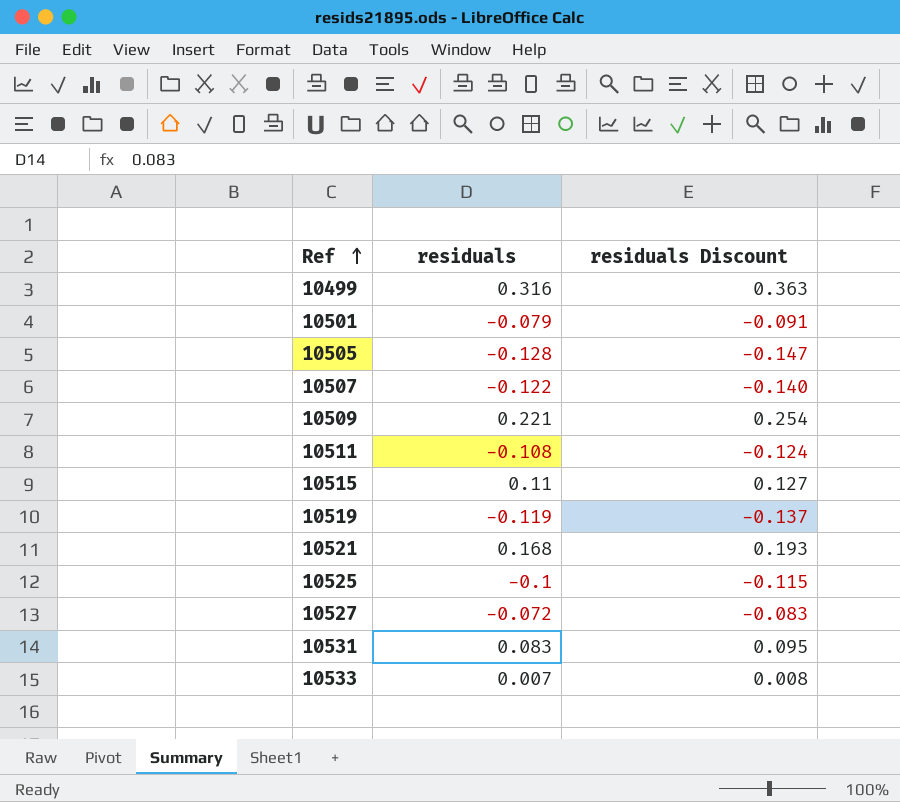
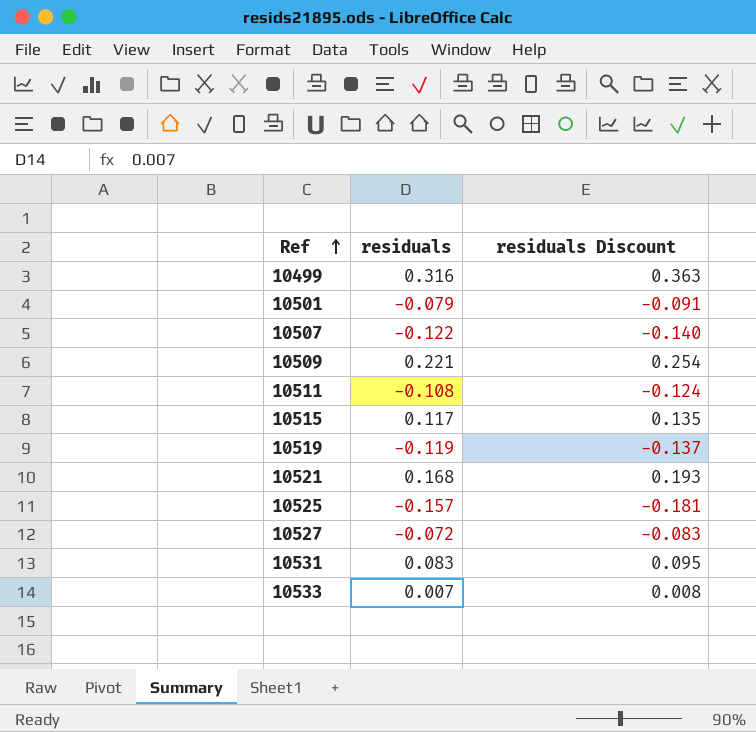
row 10505: -0.128 | -0.147 -> none
10515 | residuals: 0.11 -> 0.117
10515 | residuals Discount: 0.127 -> 0.135
10525 | residuals: -0.1 -> -0.157
10525 | residuals Discount: -0.115 -> -0.181

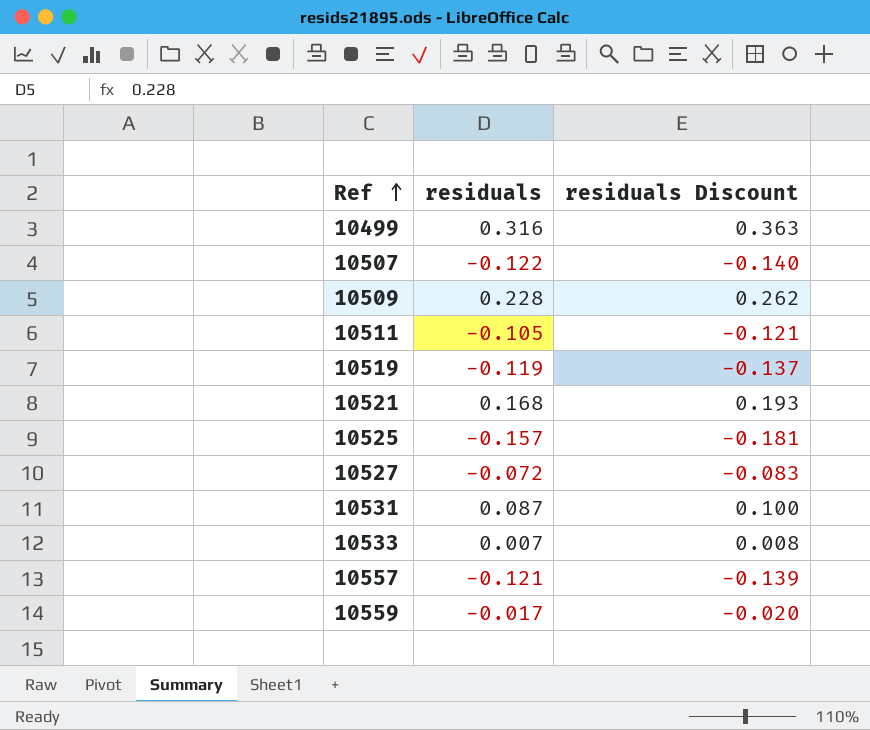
row 10501: -0.079 | -0.091 -> none
row 10515: 0.117 | 0.135 -> none
10509 | residuals: 0.221 -> 0.228
10509 | residuals Discount: 0.254 -> 0.262
10511 | residuals: -0.108 -> -0.105
10511 | residuals Discount: -0.124 -> -0.121
10531 | residuals: 0.083 -> 0.087
10531 | residuals Discount: 0.095 -> 0.100
row 10557: none -> -0.121 | -0.139
row 10559: none -> -0.017 | -0.020

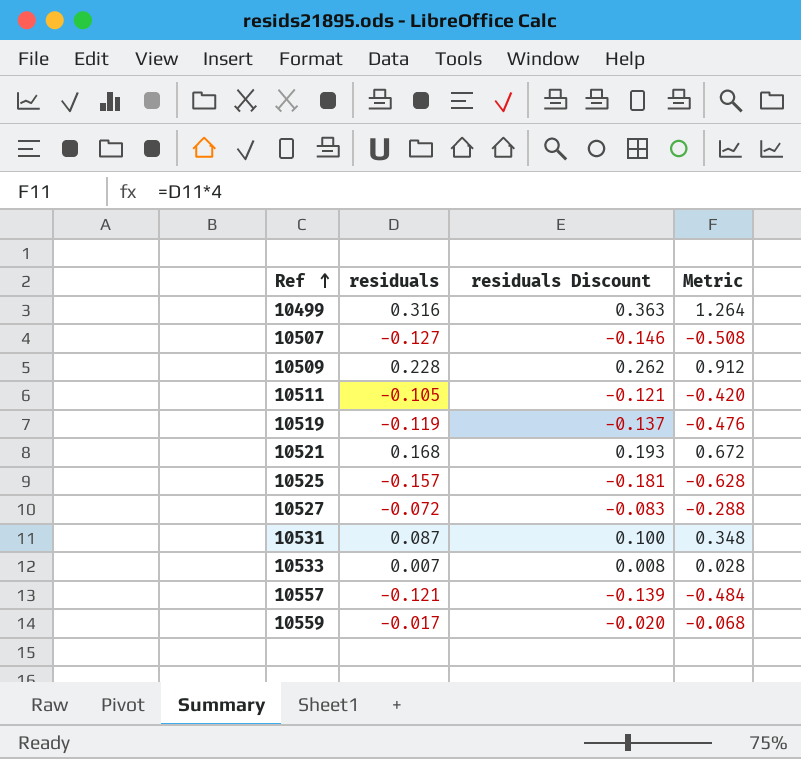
column Metric | formula: none -> [residuals] * 4
10507 | residuals: -0.122 -> -0.127
10507 | residuals Discount: -0.140 -> -0.146

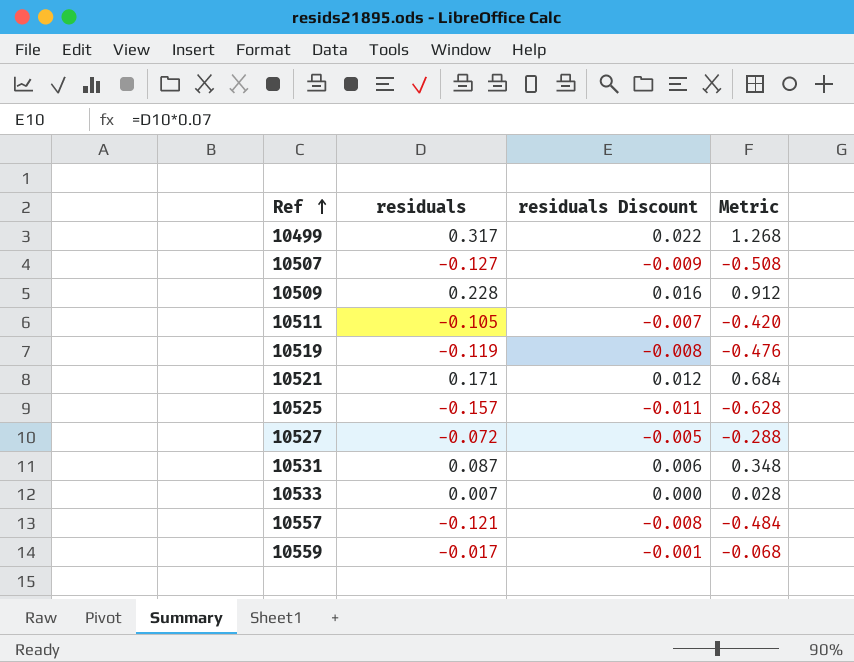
column residuals Discount | formula: [residuals] * 1.15 -> [residuals] * 0.07
10499 | residuals: 0.316 -> 0.317
10499 | Metric: 1.264 -> 1.268
10521 | residuals: 0.168 -> 0.171
10521 | Metric: 0.672 -> 0.684

